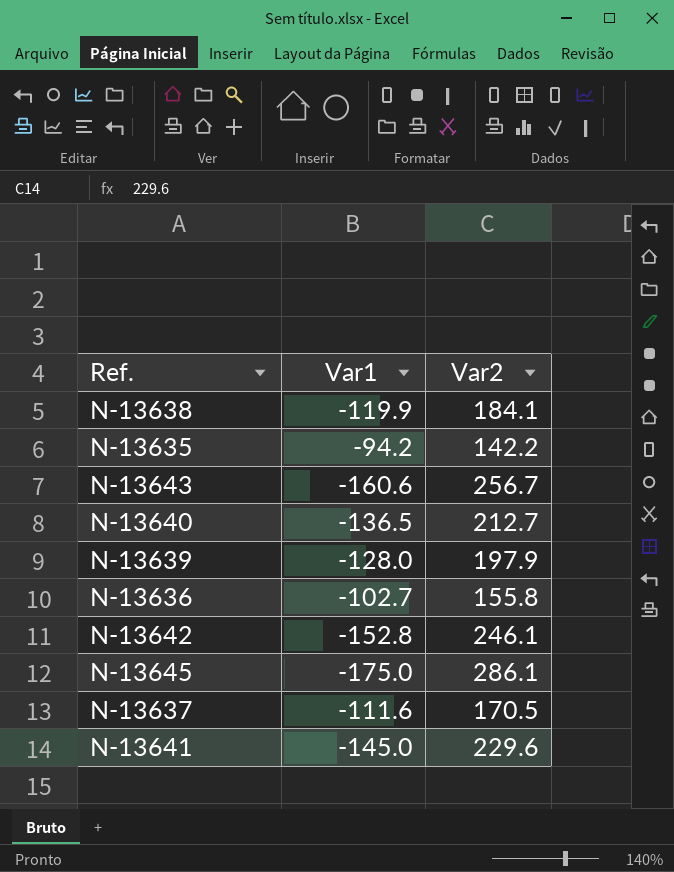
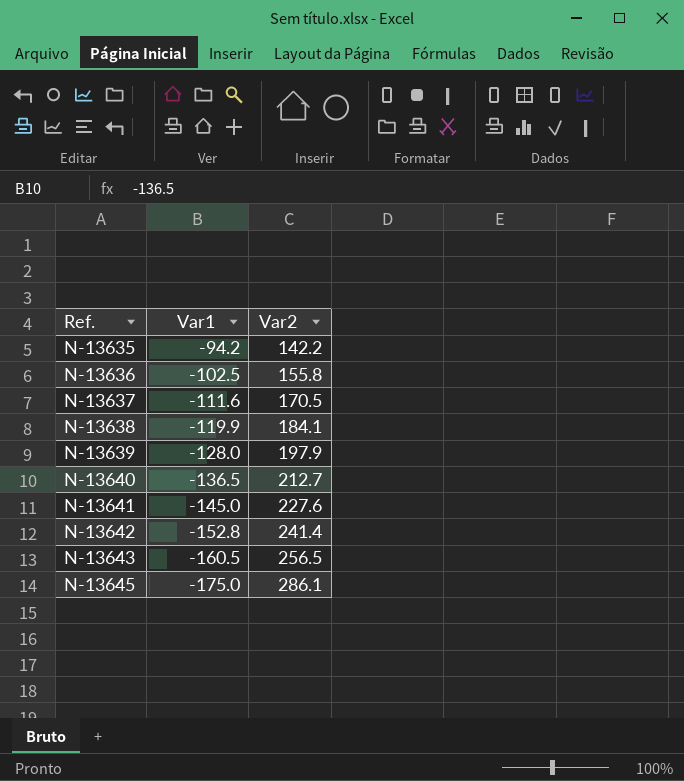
row order: none -> Ref. ascending
N-13636 | Var1: -102.7 -> -102.5
N-13641 | Var2: 229.6 -> 227.6
N-13642 | Var2: 246.1 -> 241.4
N-13643 | Var1: -160.6 -> -160.5
N-13643 | Var2: 256.7 -> 256.5

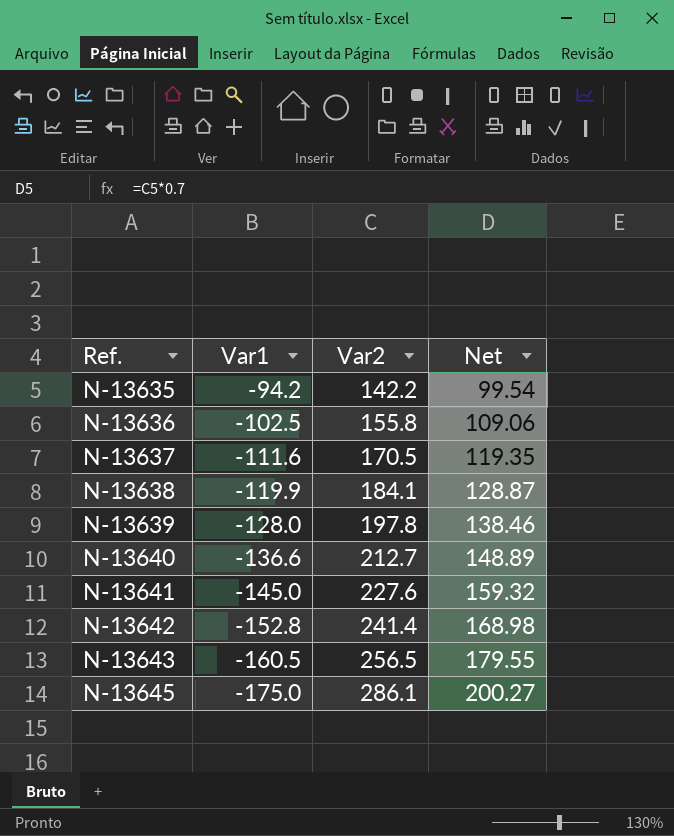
column Net | formula: none -> [Var2] * 0.7
N-13639 | Var2: 197.9 -> 197.8
N-13640 | Var1: -136.5 -> -136.6

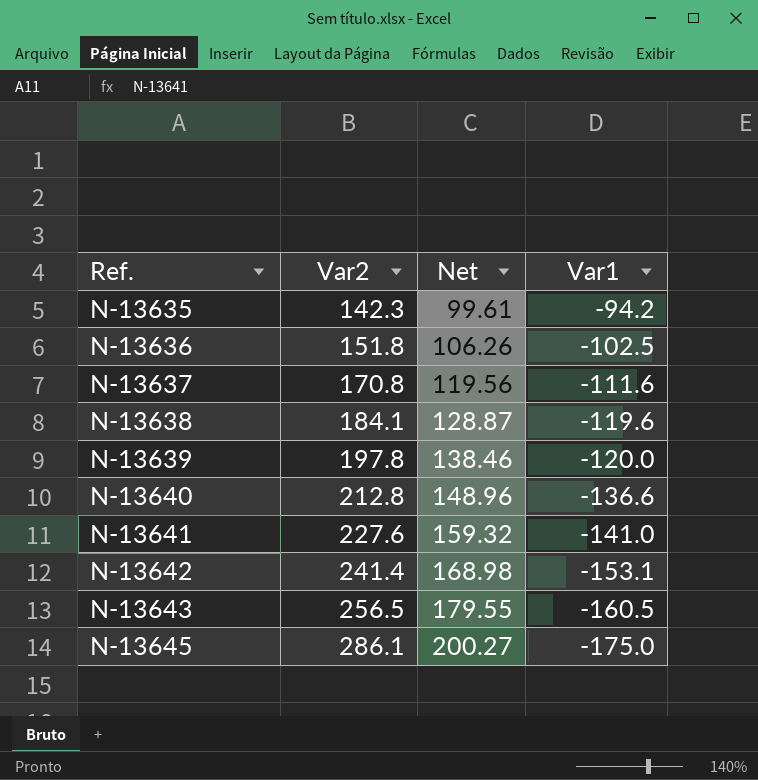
column Var1 | position: 2 -> 4
N-13635 | Var2: 142.2 -> 142.3
N-13635 | Net: 99.54 -> 99.61
N-13636 | Var2: 155.8 -> 151.8
N-13636 | Net: 109.06 -> 106.26
N-13637 | Var2: 170.5 -> 170.8
N-13637 | Net: 119.35 -> 119.56
N-13638 | Var1: -119.9 -> -119.6
N-13639 | Var1: -128.0 -> -120.0
N-13640 | Var2: 212.7 -> 212.8
N-13640 | Net: 148.89 -> 148.96
N-13641 | Var1: -145.0 -> -141.0
N-13642 | Var1: -152.8 -> -153.1

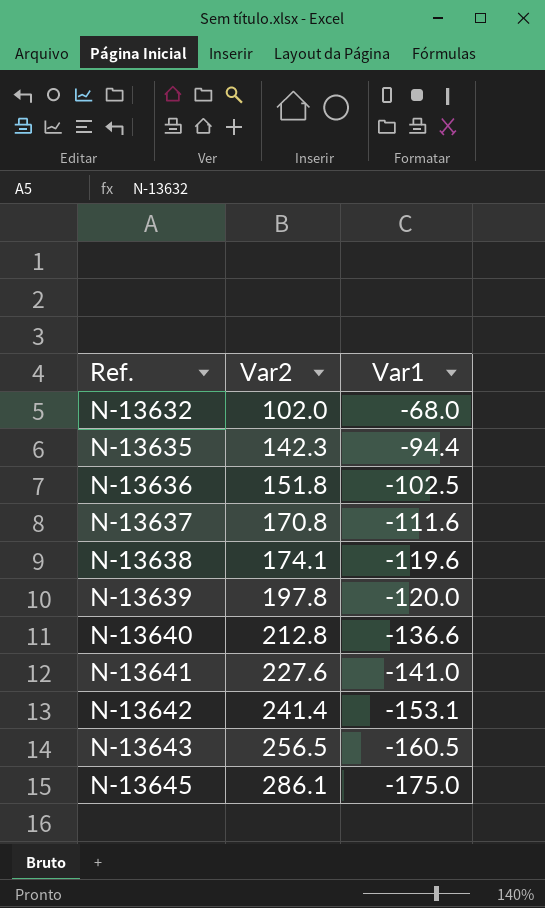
column Net | formula: [Var2] * 0.7 -> none
row N-13632: none -> 102.0 | -68.0
N-13635 | Var1: -94.2 -> -94.4
N-13638 | Var2: 184.1 -> 174.1

